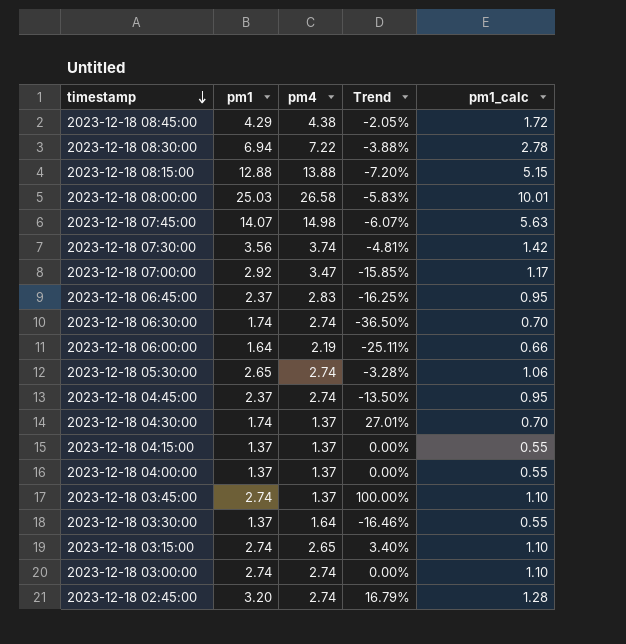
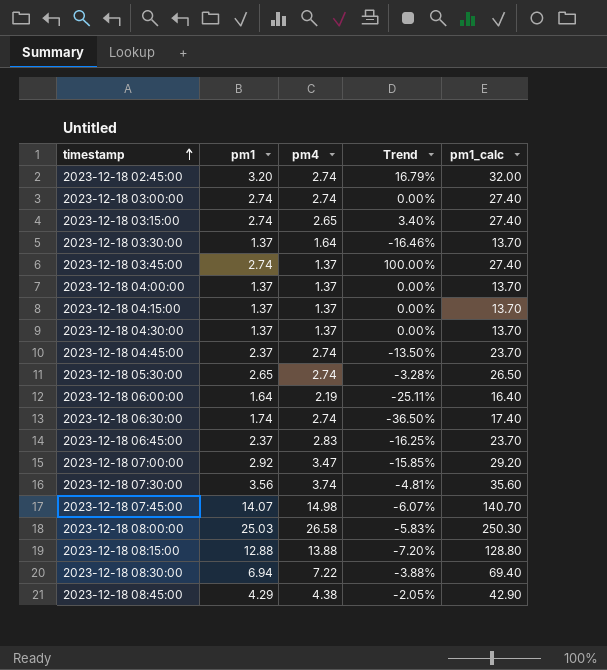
row order: timestamp descending -> timestamp ascending
column pm1_calc | formula: [pm1] * 0.4 -> [pm1] * 10
2023-12-18 04:30:00 | pm1: 1.74 -> 1.37
2023-12-18 04:30:00 | Trend: 27.01% -> 0.00%

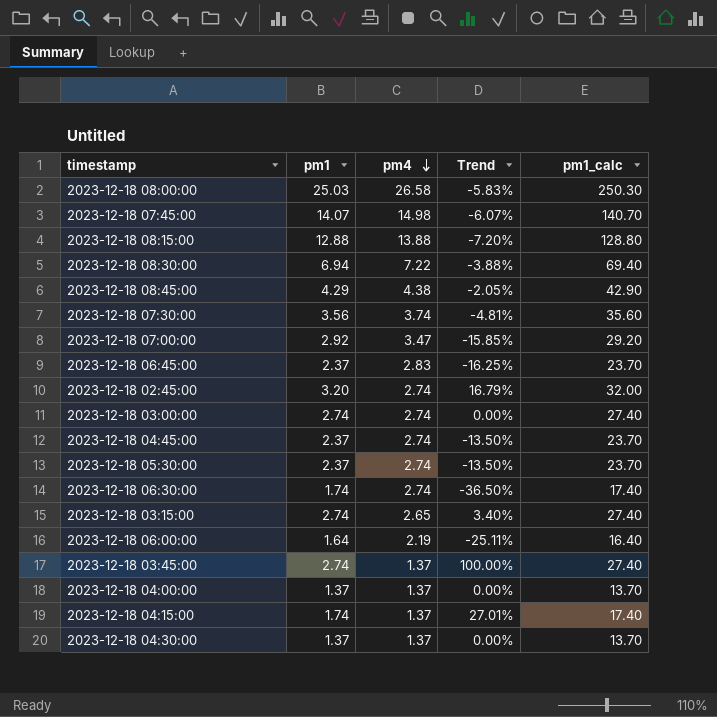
row order: timestamp ascending -> pm4 descending
row 2023-12-18 03:30:00: 1.37 | 1.64 | -16.46% | 13.70 -> none
2023-12-18 05:30:00 | pm1: 2.65 -> 2.37
2023-12-18 05:30:00 | Trend: -3.28% -> -13.50%
2023-12-18 05:30:00 | pm1_calc: 26.50 -> 23.70
2023-12-18 04:15:00 | pm1: 1.37 -> 1.74
2023-12-18 04:15:00 | Trend: 0.00% -> 27.01%
2023-12-18 04:15:00 | pm1_calc: 13.70 -> 17.40

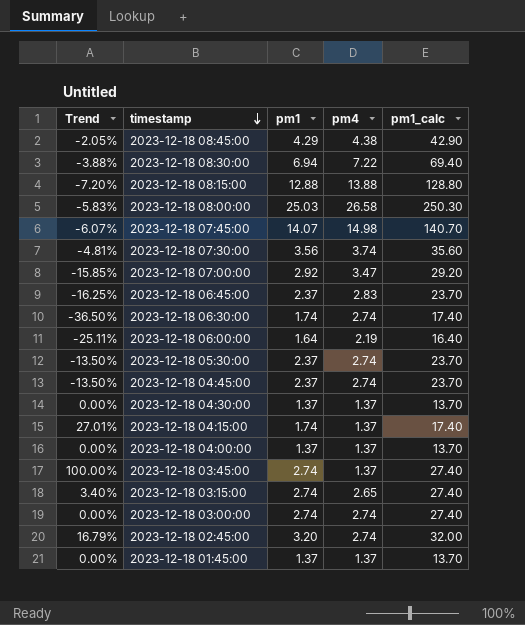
row order: pm4 descending -> timestamp descending
column Trend | position: 4 -> 1
row 2023-12-18 01:45:00: none -> 0.00% | 1.37 | 1.37 | 13.70

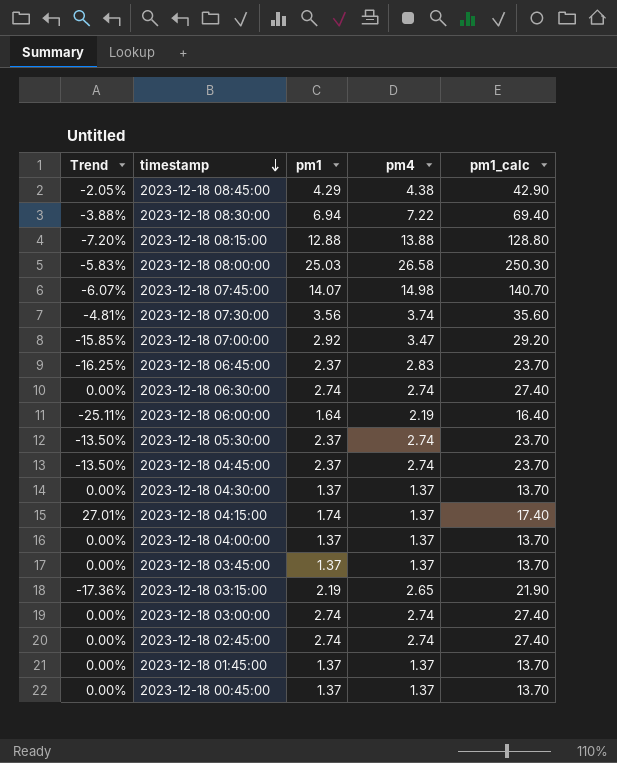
2023-12-18 06:30:00 | Trend: -36.50% -> 0.00%
2023-12-18 06:30:00 | pm1: 1.74 -> 2.74
2023-12-18 06:30:00 | pm1_calc: 17.40 -> 27.40
2023-12-18 03:45:00 | Trend: 100.00% -> 0.00%
2023-12-18 03:45:00 | pm1: 2.74 -> 1.37
2023-12-18 03:45:00 | pm1_calc: 27.40 -> 13.70
2023-12-18 03:15:00 | Trend: 3.40% -> -17.36%
2023-12-18 03:15:00 | pm1: 2.74 -> 2.19
2023-12-18 03:15:00 | pm1_calc: 27.40 -> 21.90
2023-12-18 02:45:00 | Trend: 16.79% -> 0.00%
2023-12-18 02:45:00 | pm1: 3.20 -> 2.74
2023-12-18 02:45:00 | pm1_calc: 32.00 -> 27.40
row 2023-12-18 00:45:00: none -> 0.00% | 1.37 | 1.37 | 13.70

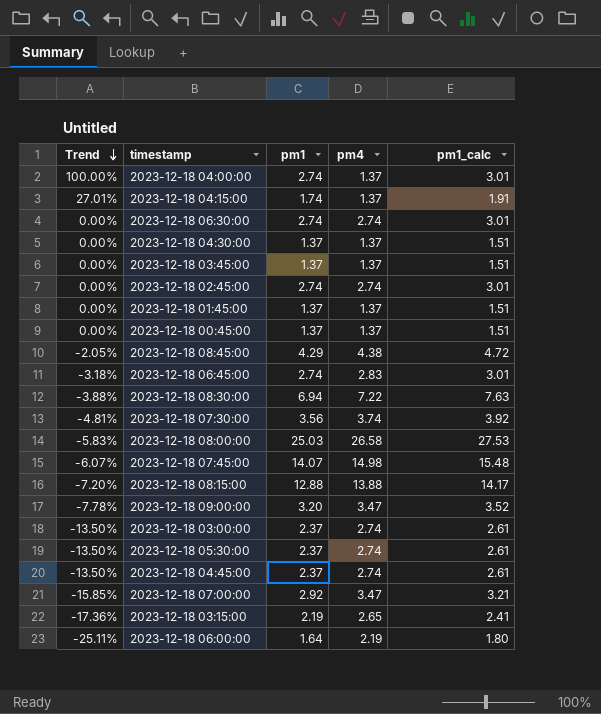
row order: timestamp descending -> Trend descending
column pm1_calc | formula: [pm1] * 10 -> [pm1] * 1.1
2023-12-18 04:00:00 | Trend: 0.00% -> 100.00%
2023-12-18 04:00:00 | pm1: 1.37 -> 2.74
2023-12-18 06:45:00 | Trend: -16.25% -> -3.18%
2023-12-18 06:45:00 | pm1: 2.37 -> 2.74
row 2023-12-18 09:00:00: none -> -7.78% | 3.20 | 3.47 | 3.52
2023-12-18 03:00:00 | Trend: 0.00% -> -13.50%
2023-12-18 03:00:00 | pm1: 2.74 -> 2.37

